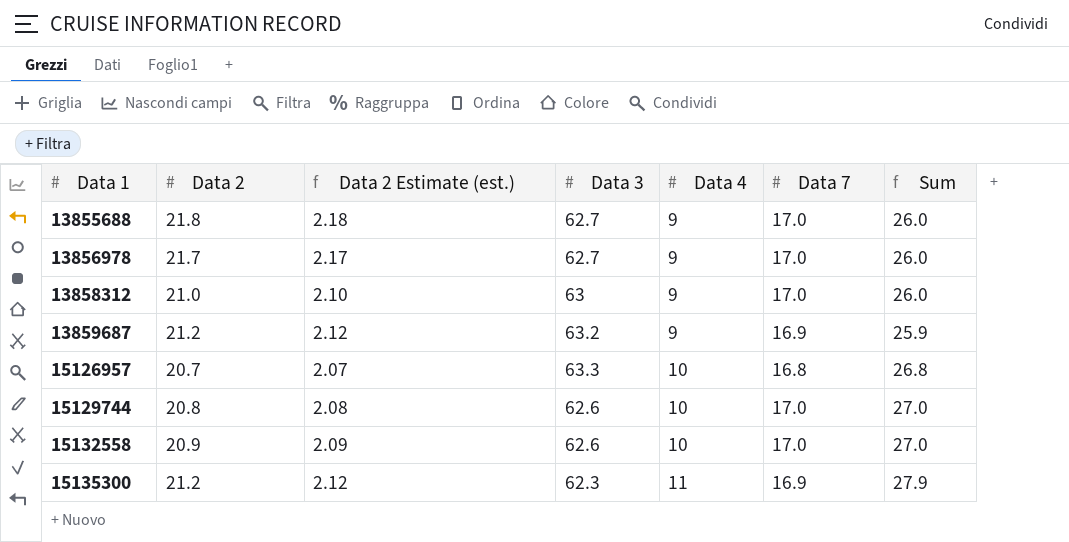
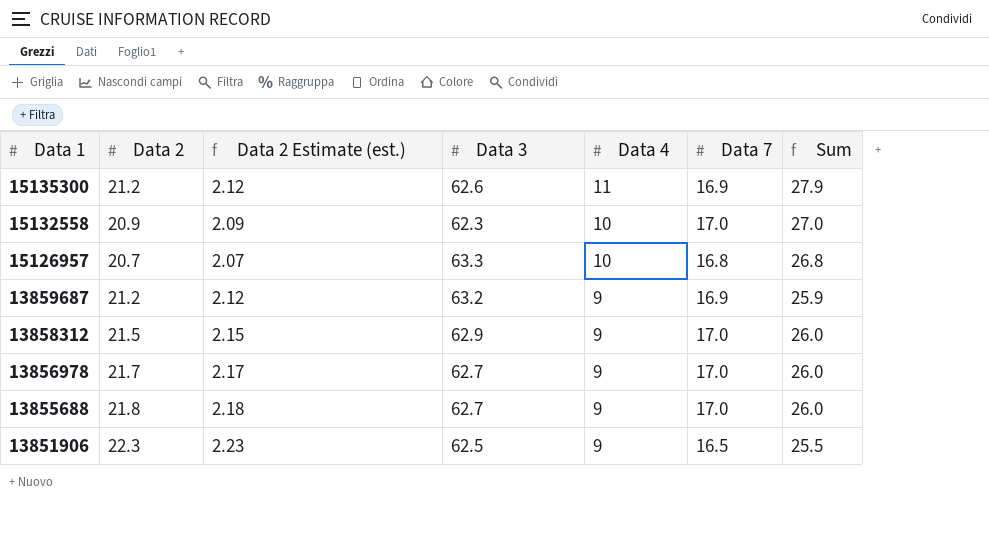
row order: Data 1 ascending -> Data 1 descending
row 15129744: 20.8 | 2.08 | 62.6 | 10 | 17.0 | 27.0 -> none
15135300 | Data 3: 62.3 -> 62.6
15132558 | Data 3: 62.6 -> 62.3
13858312 | Data 2: 21.0 -> 21.5
13858312 | Data 2 Estimate (est.): 2.10 -> 2.15
13858312 | Data 3: 63 -> 62.9
row 13851906: none -> 22.3 | 2.23 | 62.5 | 9 | 16.5 | 25.5

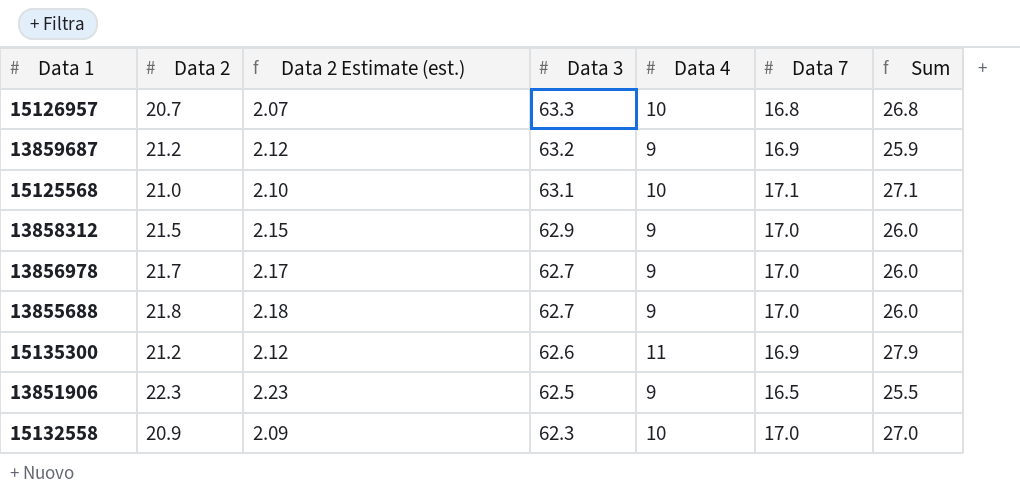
row order: Data 1 descending -> Data 3 descending
row 15125568: none -> 21.0 | 2.10 | 63.1 | 10 | 17.1 | 27.1

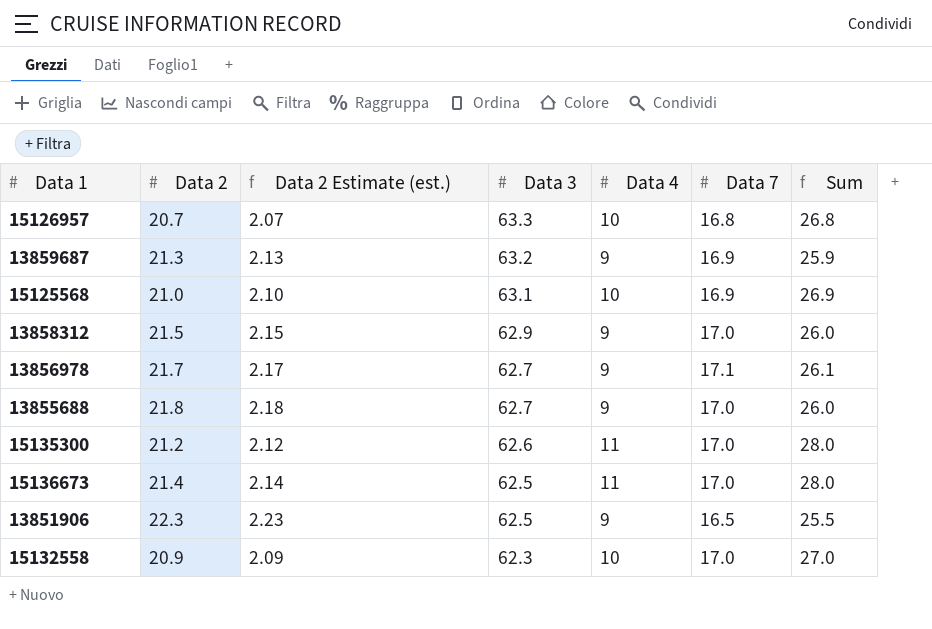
13859687 | Data 2: 21.2 -> 21.3
13859687 | Data 2 Estimate (est.): 2.12 -> 2.13
15125568 | Data 7: 17.1 -> 16.9
15125568 | Sum: 27.1 -> 26.9
13856978 | Data 7: 17.0 -> 17.1
13856978 | Sum: 26.0 -> 26.1
15135300 | Data 7: 16.9 -> 17.0
15135300 | Sum: 27.9 -> 28.0
row 15136673: none -> 21.4 | 2.14 | 62.5 | 11 | 17.0 | 28.0

